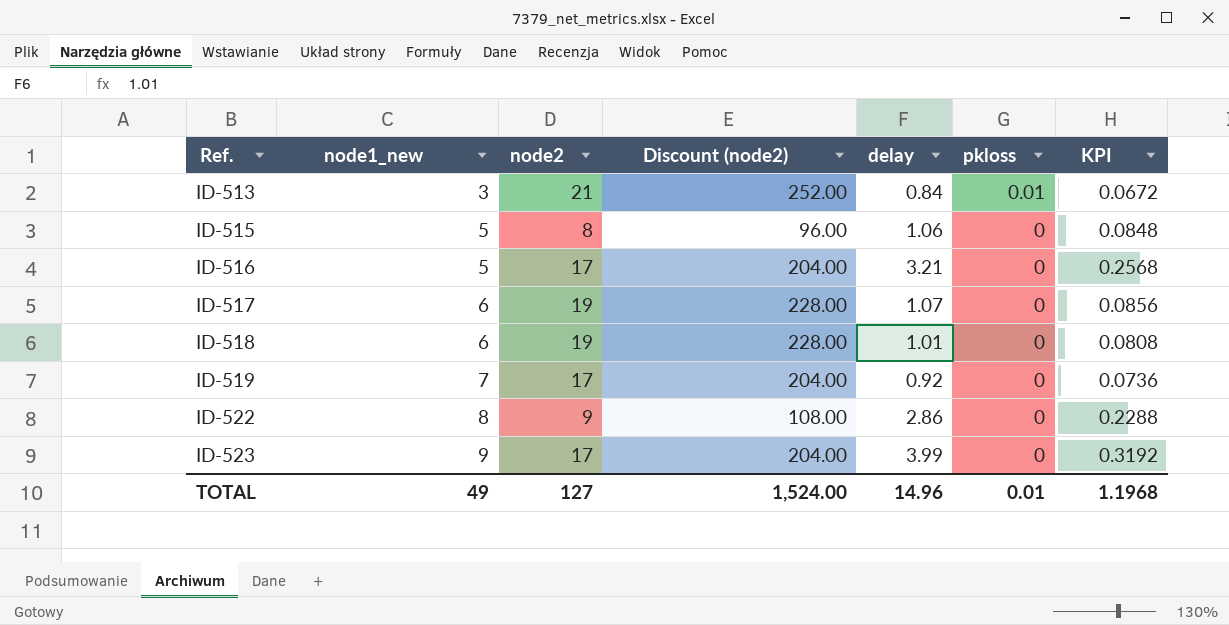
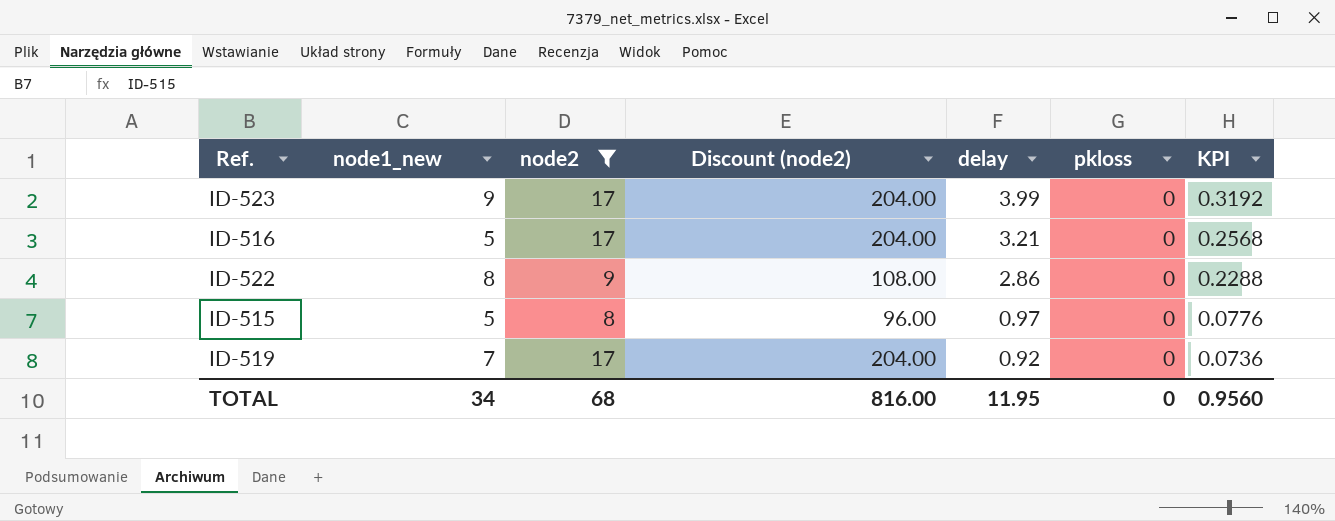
filter: none -> node2 <= 17
row order: Ref. ascending -> delay descending
ID-515 | delay: 1.06 -> 0.97
ID-515 | KPI: 0.0848 -> 0.0776
TOTAL | node1_new: 49 -> 34
TOTAL | node2: 127 -> 68
TOTAL | Discount (node2): 1,524.00 -> 816.00
TOTAL | delay: 14.96 -> 11.95
TOTAL | pkloss: 0.01 -> 0
TOTAL | KPI: 1.1968 -> 0.9560

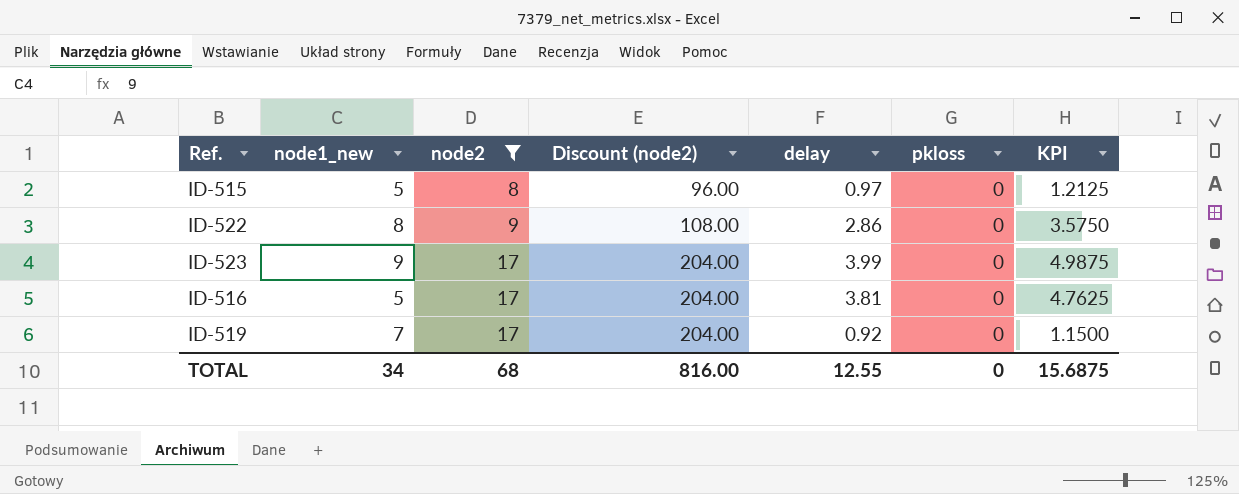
row order: delay descending -> node2 ascending
column KPI | formula: [delay] * 0.08 -> [delay] * 1.25
ID-516 | delay: 3.21 -> 3.81
TOTAL | delay: 11.95 -> 12.55
TOTAL | KPI: 0.9560 -> 15.6875

